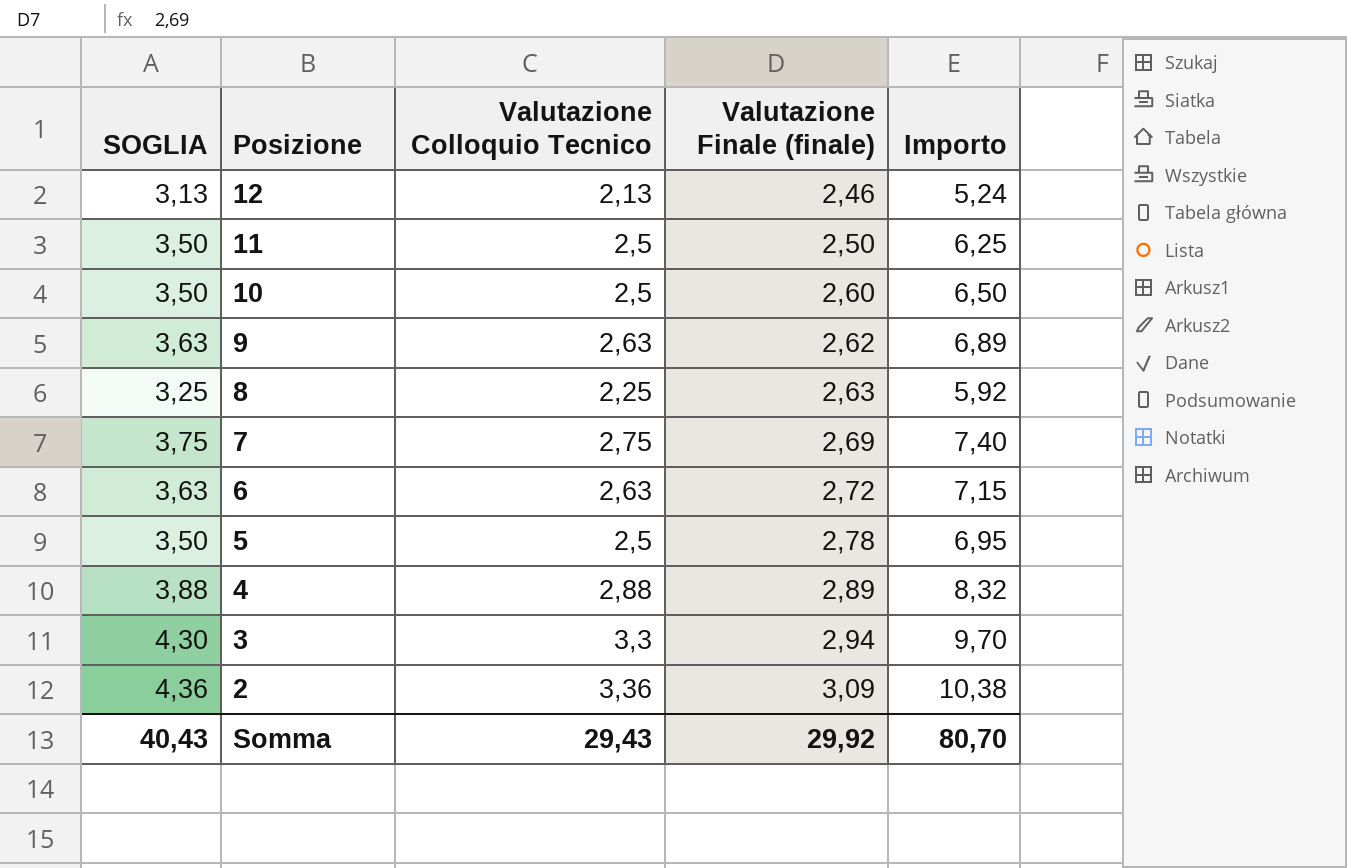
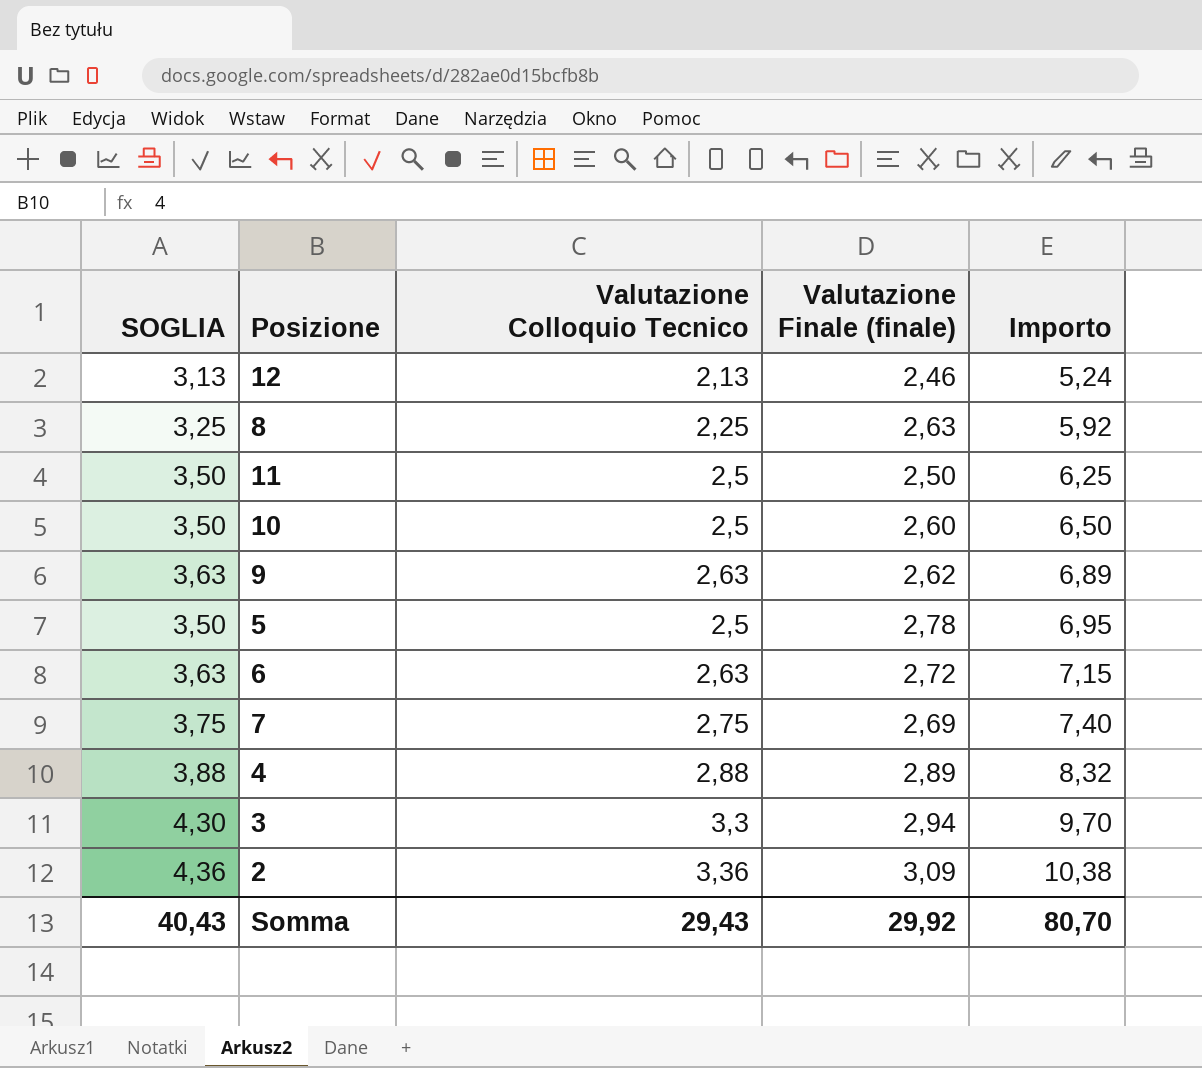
row order: Posizione descending -> Importo ascending

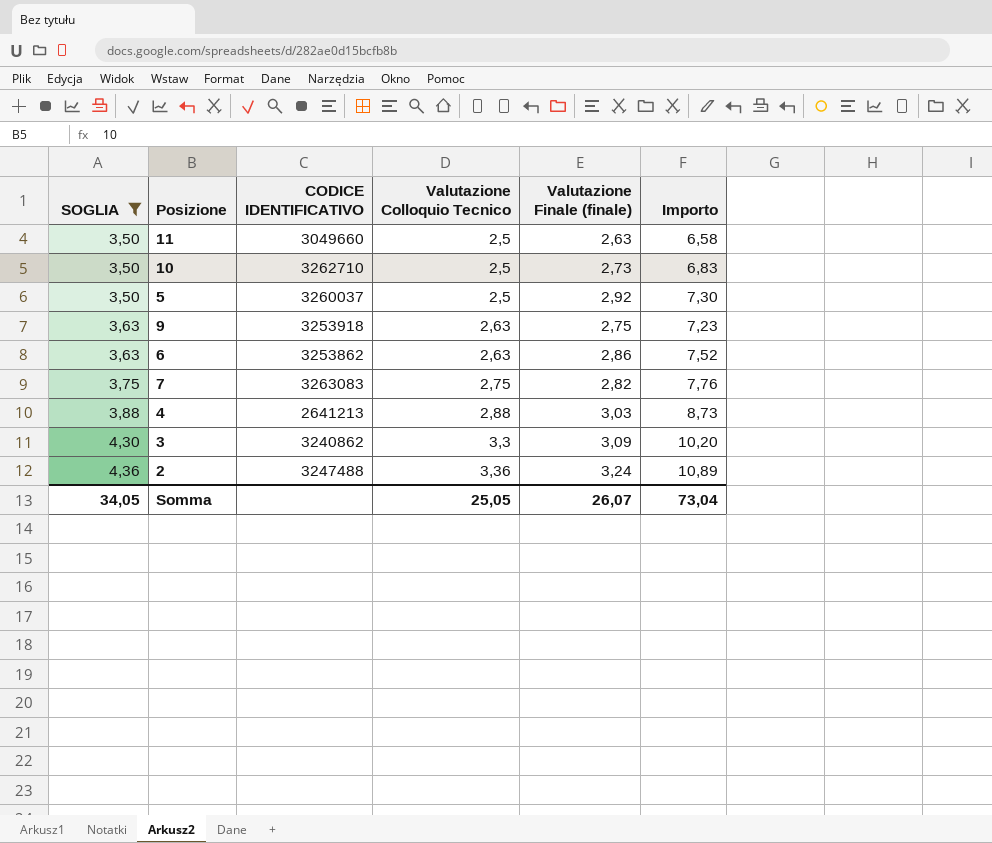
filter: none -> SOGLIA >= 3,50
row order: Importo ascending -> SOGLIA ascending
column CODICE IDENTIFICATIVO | position: none -> 3
11 | Valutazione Finale (finale): 2,50 -> 2,63
11 | Importo: 6,25 -> 6,58
10 | Valutazione Finale (finale): 2,60 -> 2,73
10 | Importo: 6,50 -> 6,83
5 | Valutazione Finale (finale): 2,78 -> 2,92
5 | Importo: 6,95 -> 7,30
9 | Valutazione Finale (finale): 2,62 -> 2,75
9 | Importo: 6,89 -> 7,23
6 | Valutazione Finale (finale): 2,72 -> 2,86
6 | Importo: 7,15 -> 7,52
7 | Valutazione Finale (finale): 2,69 -> 2,82
7 | Importo: 7,40 -> 7,76
4 | Valutazione Finale (finale): 2,89 -> 3,03
4 | Importo: 8,32 -> 8,73
3 | Valutazione Finale (finale): 2,94 -> 3,09
3 | Importo: 9,70 -> 10,20
2 | Valutazione Finale (finale): 3,09 -> 3,24
2 | Importo: 10,38 -> 10,89
Somma | SOGLIA: 40,43 -> 34,05
Somma | Valutazione Colloquio Tecnico: 29,43 -> 25,05
Somma | Valutazione Finale (finale): 29,92 -> 26,07
Somma | Importo: 80,70 -> 73,04

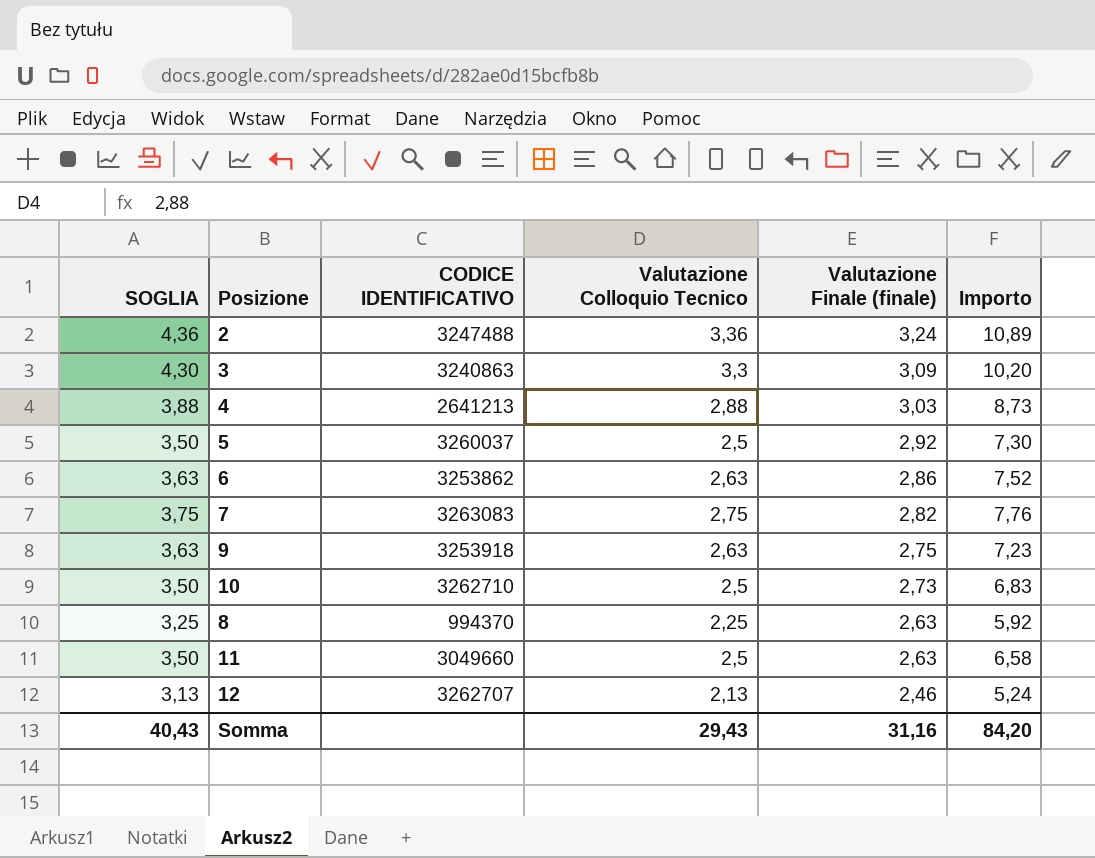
filter: SOGLIA >= 3,50 -> none
row order: SOGLIA ascending -> Valutazione Finale (finale) descending
3 | CODICE IDENTIFICATIVO: 3240862 -> 3240863
Somma | SOGLIA: 34,05 -> 40,43
Somma | Valutazione Colloquio Tecnico: 25,05 -> 29,43
Somma | Valutazione Finale (finale): 26,07 -> 31,16
Somma | Importo: 73,04 -> 84,20

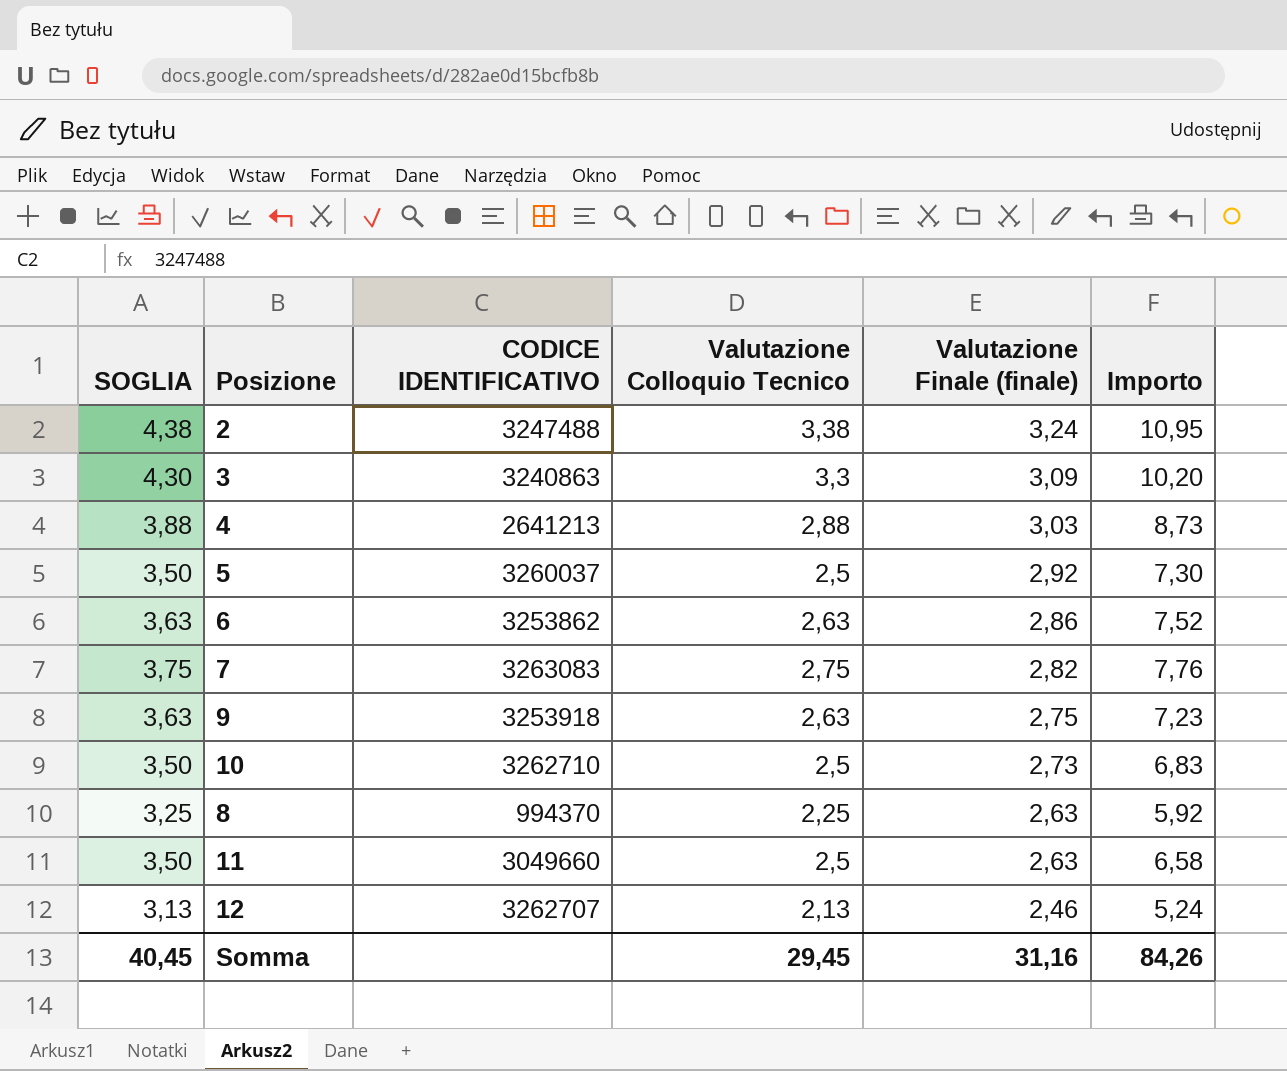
2 | SOGLIA: 4,36 -> 4,38
2 | Valutazione Colloquio Tecnico: 3,36 -> 3,38
2 | Importo: 10,89 -> 10,95
Somma | SOGLIA: 40,43 -> 40,45
Somma | Valutazione Colloquio Tecnico: 29,43 -> 29,45
Somma | Importo: 84,20 -> 84,26

